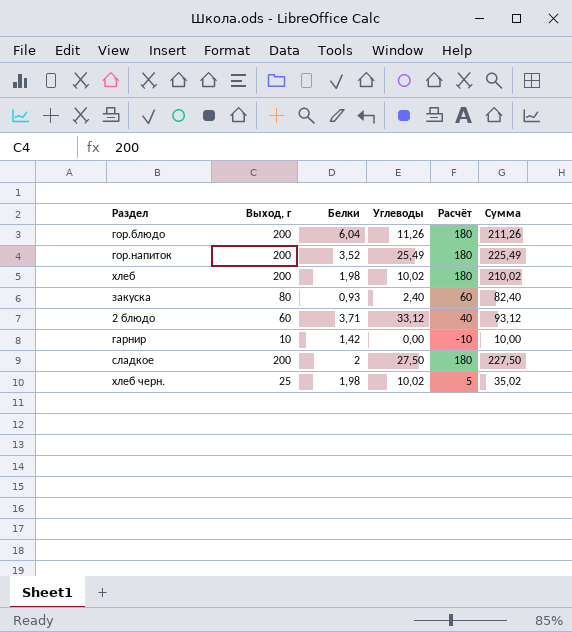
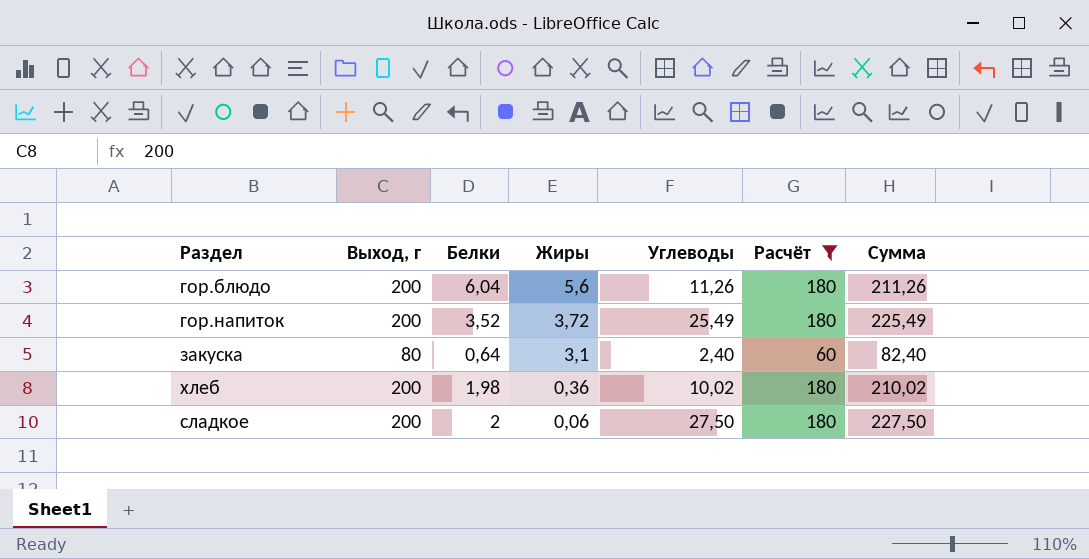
filter: none -> Расчёт >= 60
row order: none -> Жиры descending
column Жиры | position: none -> 4
закуска | Белки: 0,93 -> 0,64

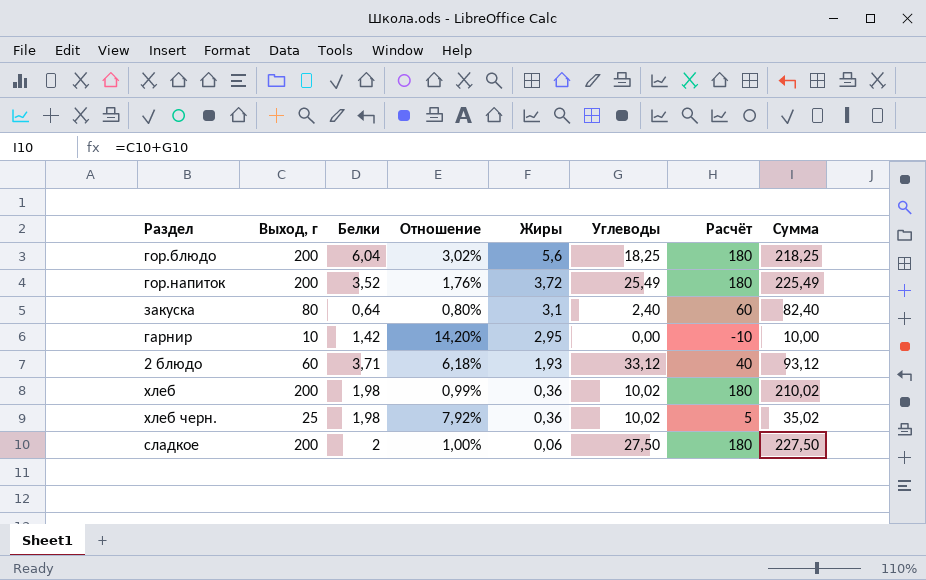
filter: Расчёт >= 60 -> none
column Отношение | formula: none -> [Белки] / [Выход, г]
гор.блюдо | Углеводы: 11,26 -> 18,25
гор.блюдо | Сумма: 211,26 -> 218,25

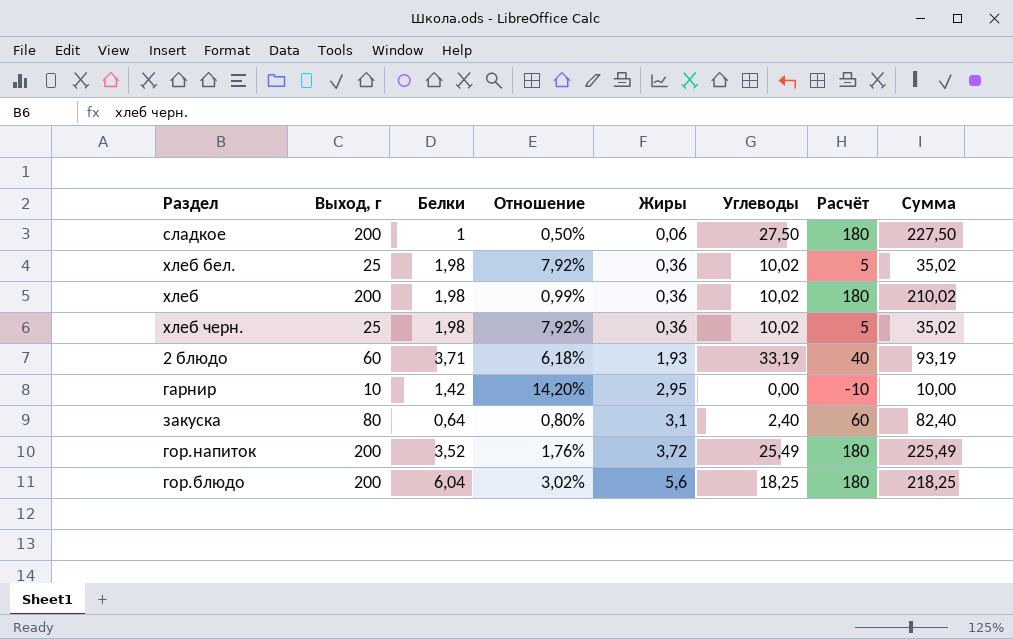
row order: Жиры descending -> Жиры ascending
сладкое | Белки: 2 -> 1
сладкое | Отношение: 1,00% -> 0,50%
row хлеб бел.: none -> 25 | 1,98 | 7,92% | 0,36 | 10,02 | 5 | 35,02
2 блюдо | Углеводы: 33,12 -> 33,19
2 блюдо | Сумма: 93,12 -> 93,19

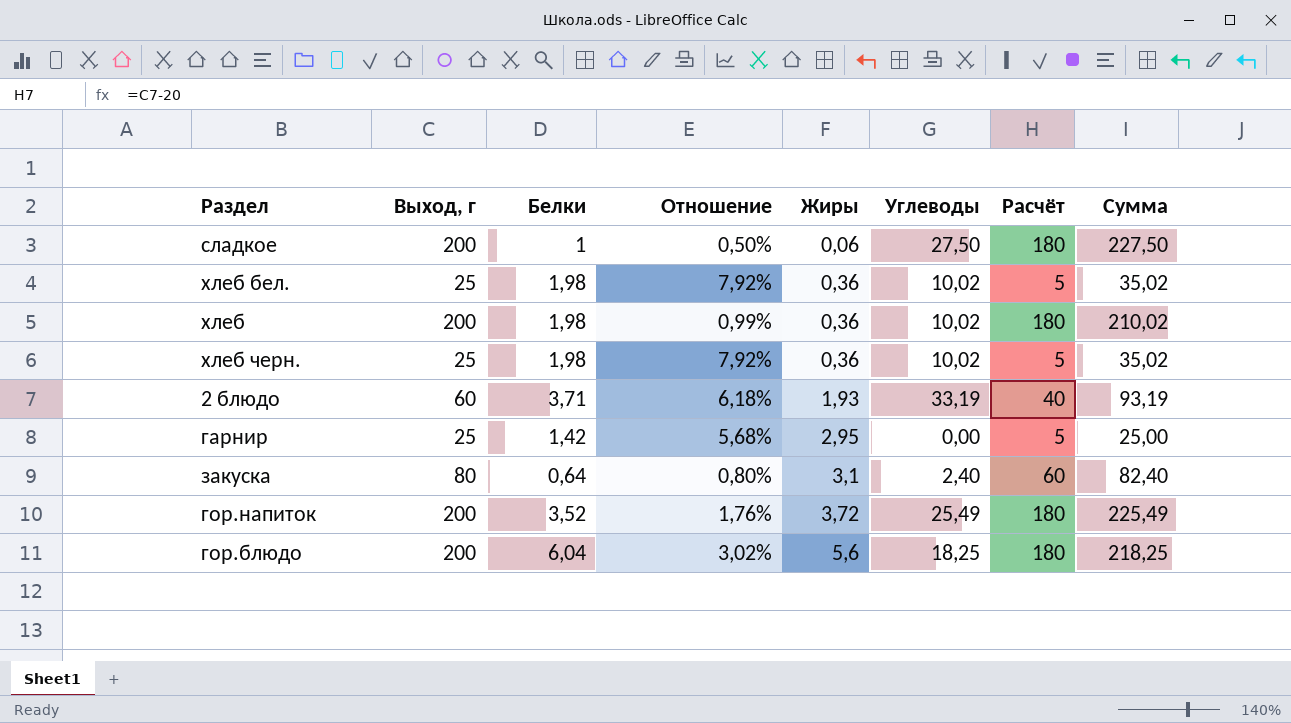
гарнир | Выход, г: 10 -> 25
гарнир | Отношение: 14,20% -> 5,68%
гарнир | Расчёт: -10 -> 5
гарнир | Сумма: 10,00 -> 25,00

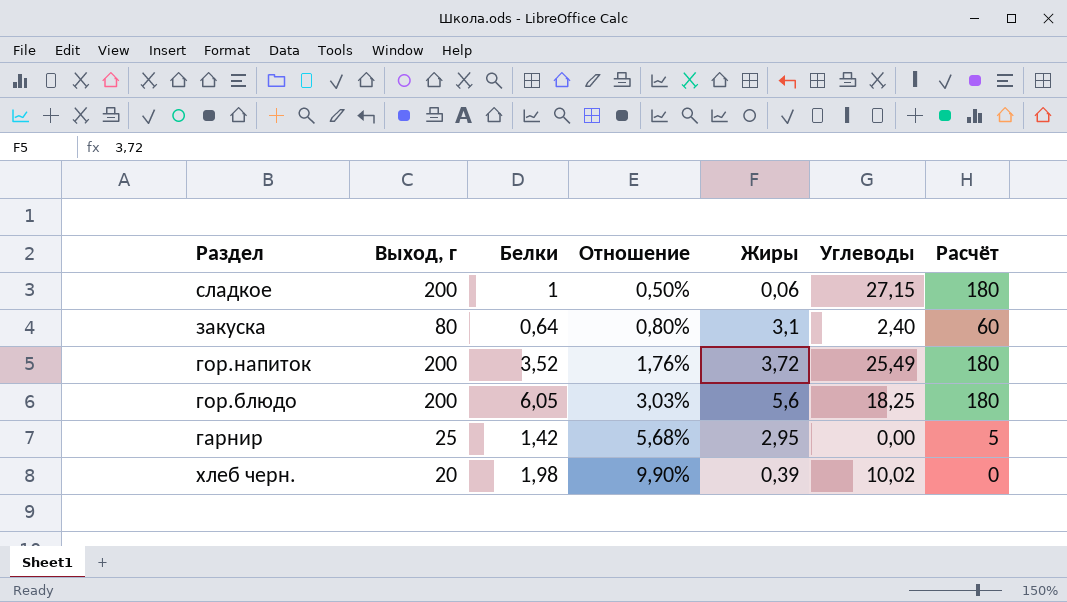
row order: Жиры ascending -> Отношение ascending
column Сумма | formula: [Выход, г] + [Углеводы] -> none
row хлеб бел.: 25 | 1,98 | 7,92% | 0,36 | 10,02 | 5 | 35,02 -> none
row хлеб: 200 | 1,98 | 0,99% | 0,36 | 10,02 | 180 | 210,02 -> none
row 2 блюдо: 60 | 3,71 | 6,18% | 1,93 | 33,19 | 40 | 93,19 -> none
сладкое | Углеводы: 27,50 -> 27,15
гор.блюдо | Белки: 6,04 -> 6,05
гор.блюдо | Отношение: 3,02% -> 3,03%
хлеб черн. | Выход, г: 25 -> 20
хлеб черн. | Отношение: 7,92% -> 9,90%
хлеб черн. | Жиры: 0,36 -> 0,39
хлеб черн. | Расчёт: 5 -> 0

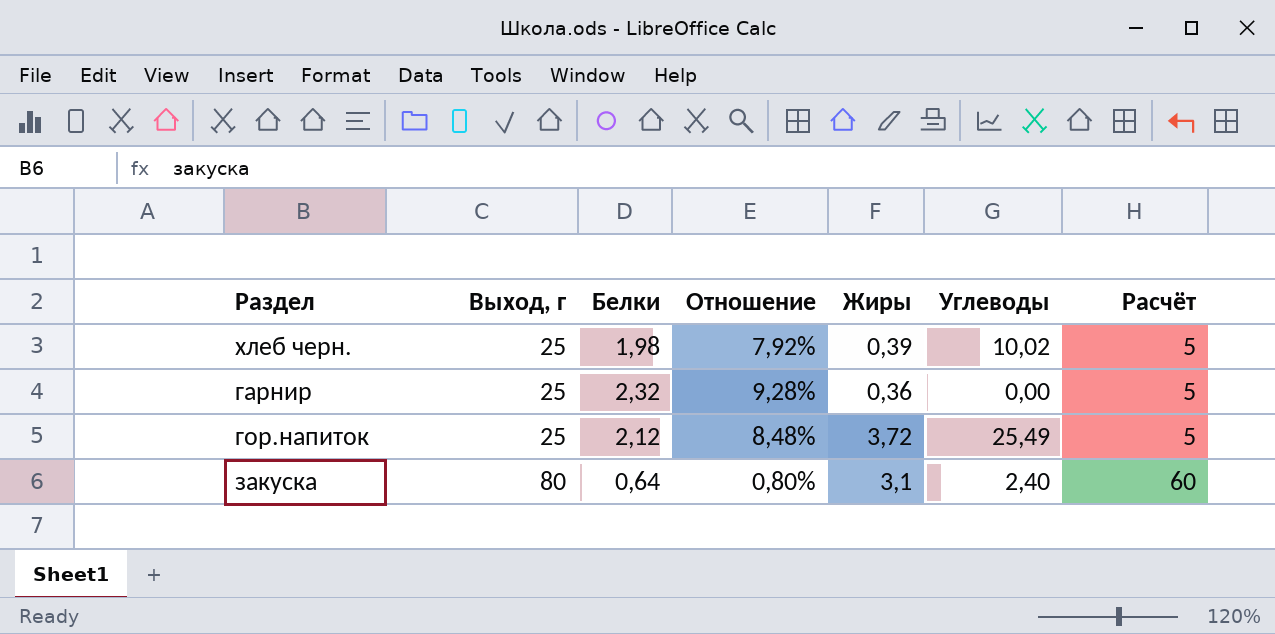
row order: Отношение ascending -> Выход, г ascending
row сладкое: 200 | 1 | 0,50% | 0,06 | 27,15 | 180 -> none
row гор.блюдо: 200 | 6,05 | 3,03% | 5,6 | 18,25 | 180 -> none
хлеб черн. | Выход, г: 20 -> 25
хлеб черн. | Отношение: 9,90% -> 7,92%
хлеб черн. | Расчёт: 0 -> 5
гарнир | Белки: 1,42 -> 2,32
гарнир | Отношение: 5,68% -> 9,28%
гарнир | Жиры: 2,95 -> 0,36
гор.напиток | Выход, г: 200 -> 25
гор.напиток | Белки: 3,52 -> 2,12
гор.напиток | Отношение: 1,76% -> 8,48%
гор.напиток | Расчёт: 180 -> 5

